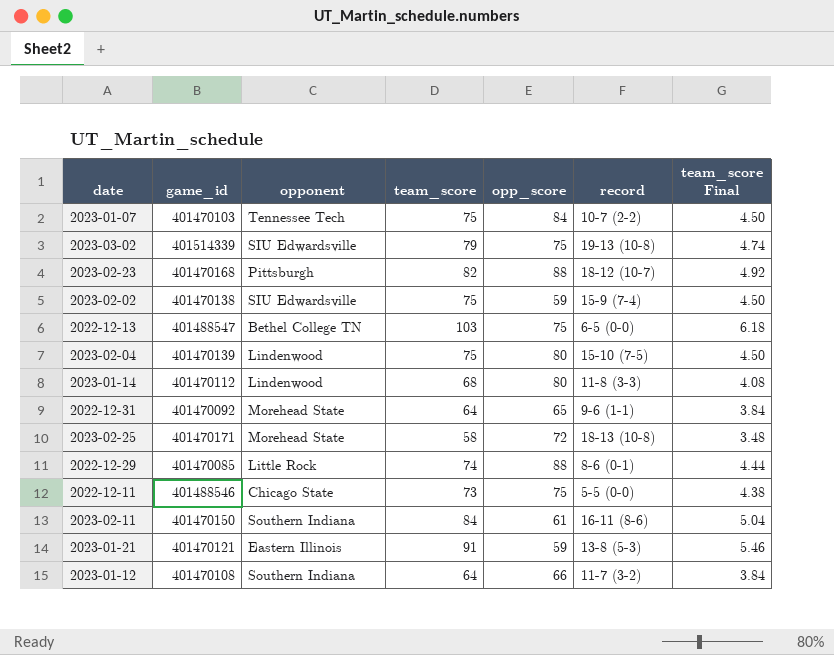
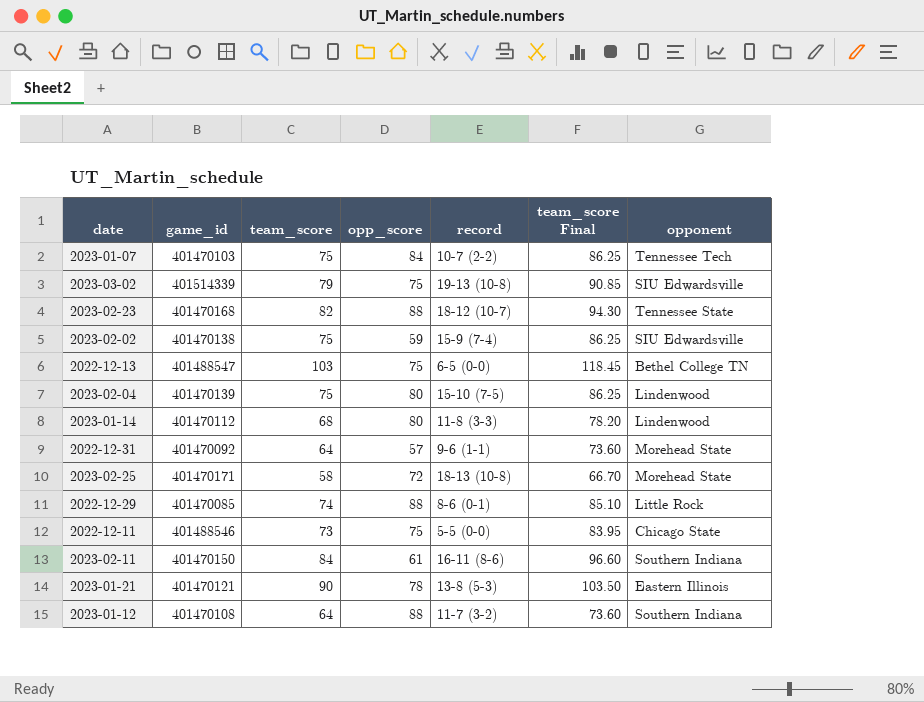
column team_score Final | formula: [team_score] * 0.06 -> [team_score] * 1.15
column opponent | position: 3 -> 7
2023-02-23 | opponent: Pittsburgh -> Tennessee State
2022-12-31 | opp_score: 65 -> 57
2023-01-21 | team_score: 91 -> 90
2023-01-21 | opp_score: 59 -> 78
2023-01-12 | opp_score: 66 -> 88

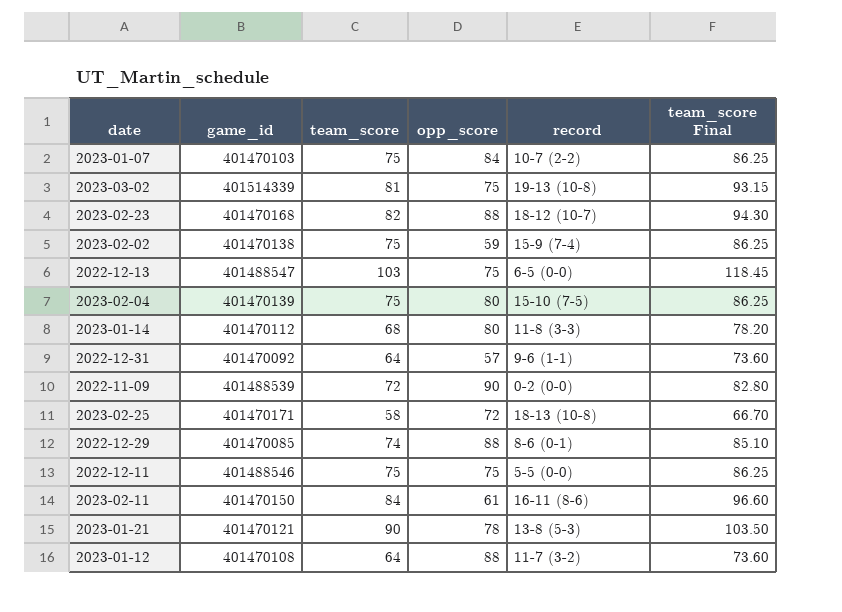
column opponent | position: 7 -> none
2023-03-02 | team_score: 79 -> 81
2023-03-02 | team_score Final: 90.85 -> 93.15
row 2022-11-09: none -> 401488539 | 72 | 90 | 0-2 (0-0) | 82.80
2022-12-11 | team_score: 73 -> 75
2022-12-11 | team_score Final: 83.95 -> 86.25

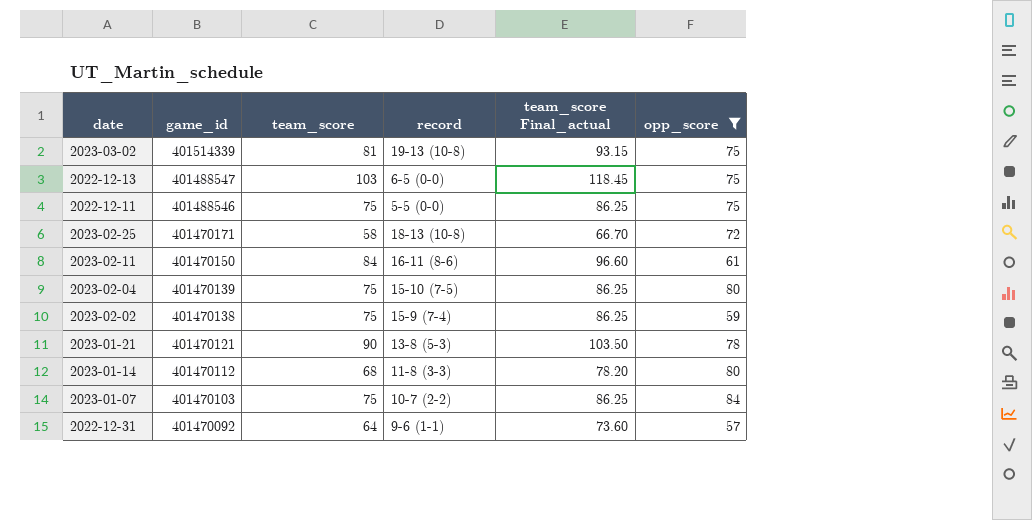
filter: none -> opp_score <= 84
row order: none -> game_id descending
column name: team_score Final -> team_score Final_actual
column opp_score | position: 4 -> 6

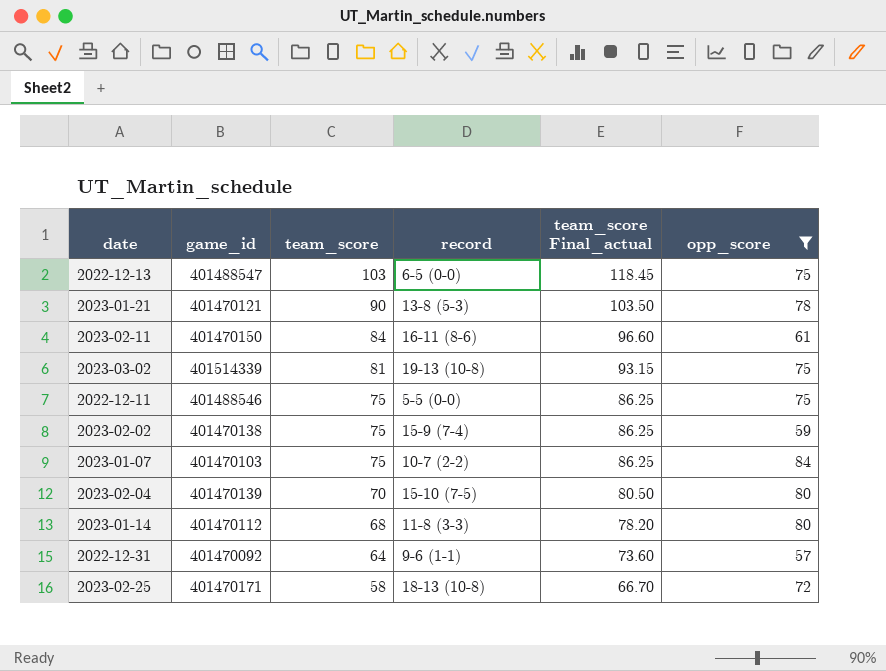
row order: game_id descending -> team_score descending
2023-02-04 | team_score: 75 -> 70
2023-02-04 | team_score Final_actual: 86.25 -> 80.50

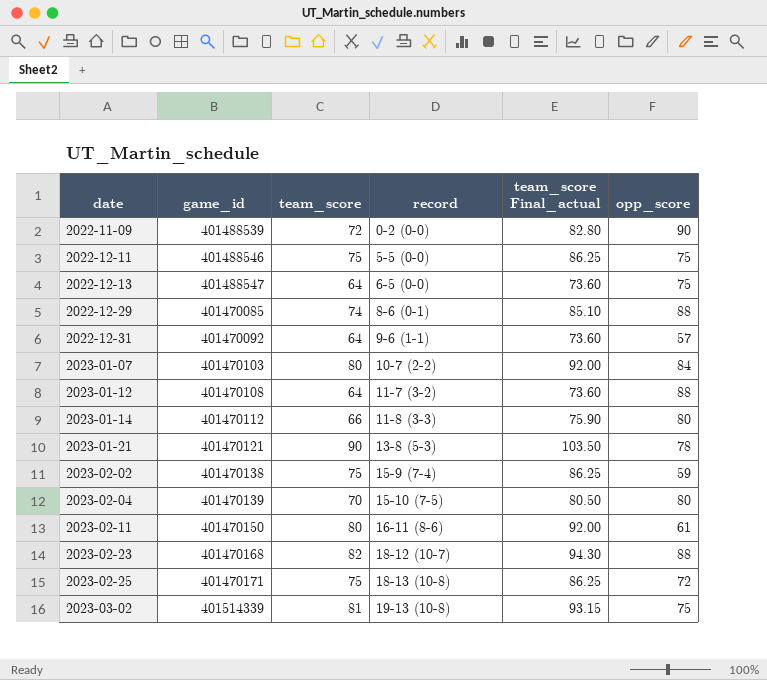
filter: opp_score <= 84 -> none
row order: team_score descending -> date ascending
2022-12-13 | team_score: 103 -> 64
2022-12-13 | team_score Final_actual: 118.45 -> 73.60
2023-01-07 | team_score: 75 -> 80
2023-01-07 | team_score Final_actual: 86.25 -> 92.00
2023-01-14 | team_score: 68 -> 66
2023-01-14 | team_score Final_actual: 78.20 -> 75.90
2023-02-11 | team_score: 84 -> 80
2023-02-11 | team_score Final_actual: 96.60 -> 92.00
2023-02-25 | team_score: 58 -> 75
2023-02-25 | team_score Final_actual: 66.70 -> 86.25

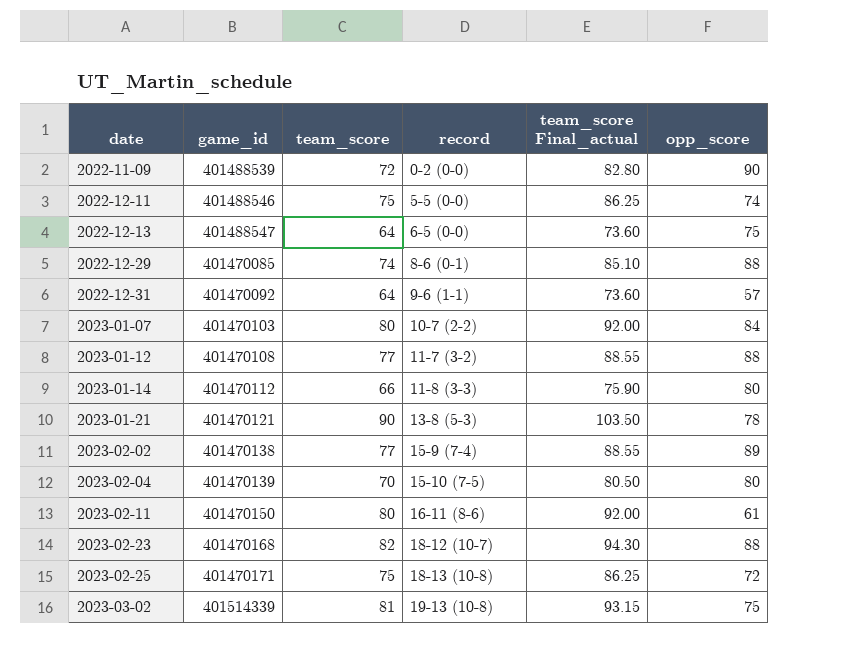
2022-12-11 | opp_score: 75 -> 74
2023-01-12 | team_score: 64 -> 77
2023-01-12 | team_score Final_actual: 73.60 -> 88.55
2023-02-02 | team_score: 75 -> 77
2023-02-02 | team_score Final_actual: 86.25 -> 88.55
2023-02-02 | opp_score: 59 -> 89

